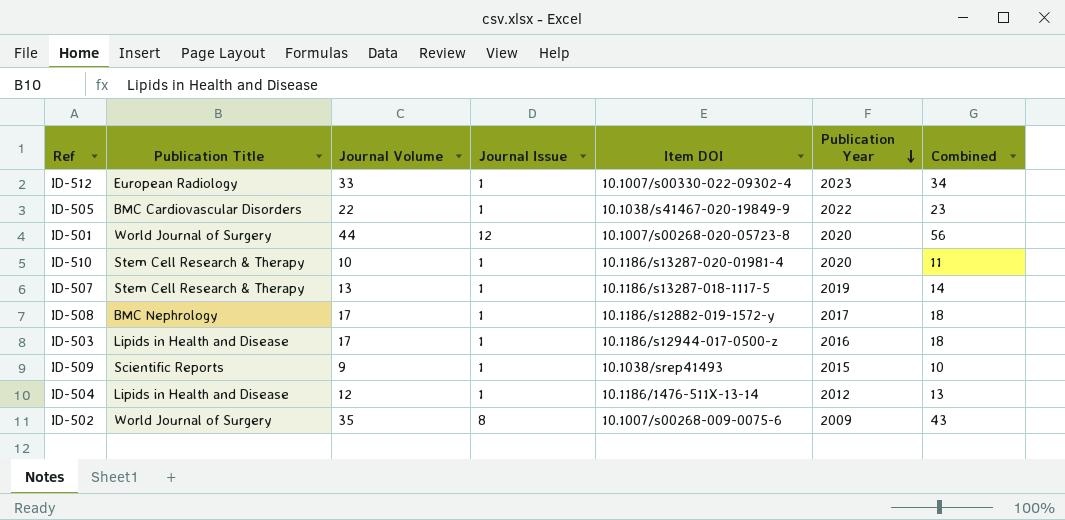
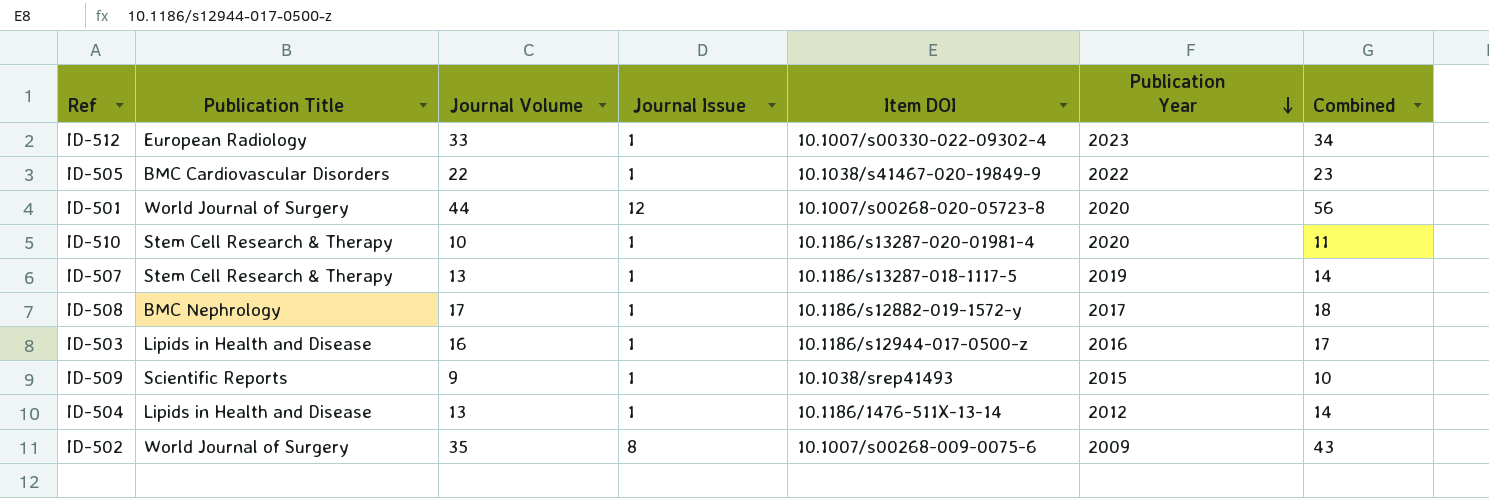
ID-503 | Journal Volume: 17 -> 16
ID-503 | Combined: 18 -> 17
ID-504 | Journal Volume: 12 -> 13
ID-504 | Combined: 13 -> 14

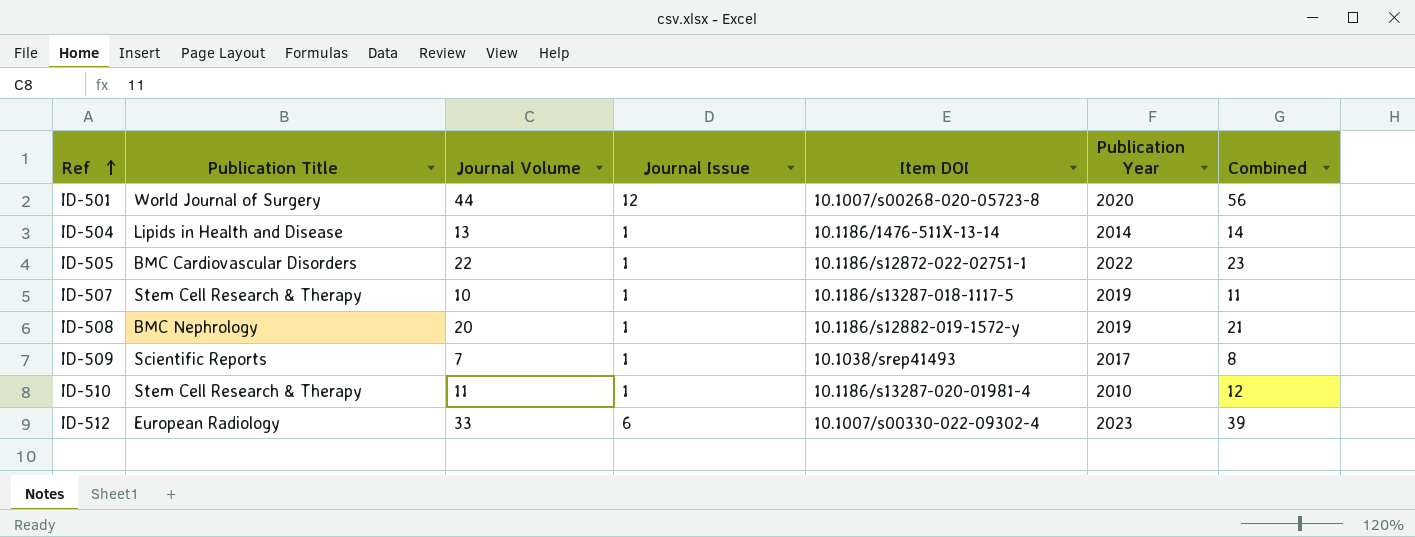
row order: Publication Year descending -> Ref ascending
row ID-503: Lipids in Health and Disease | 16 | 1 | 10.1186/s12944-017-0500-z | 2016 | 17 -> none
row ID-502: World Journal of Surgery | 35 | 8 | 10.1007/s00268-009-0075-6 | 2009 | 43 -> none
ID-504 | Publication Year: 2012 -> 2014
ID-505 | Item DOI: 10.1038/s41467-020-19849-9 -> 10.1186/s12872-022-02751-1
ID-507 | Journal Volume: 13 -> 10
ID-507 | Combined: 14 -> 11
ID-508 | Journal Volume: 17 -> 20
ID-508 | Publication Year: 2017 -> 2019
ID-508 | Combined: 18 -> 21
ID-509 | Journal Volume: 9 -> 7
ID-509 | Publication Year: 2015 -> 2017
ID-509 | Combined: 10 -> 8
ID-510 | Journal Volume: 10 -> 11
ID-510 | Publication Year: 2020 -> 2010
ID-510 | Combined: 11 -> 12
ID-512 | Journal Issue: 1 -> 6
ID-512 | Combined: 34 -> 39

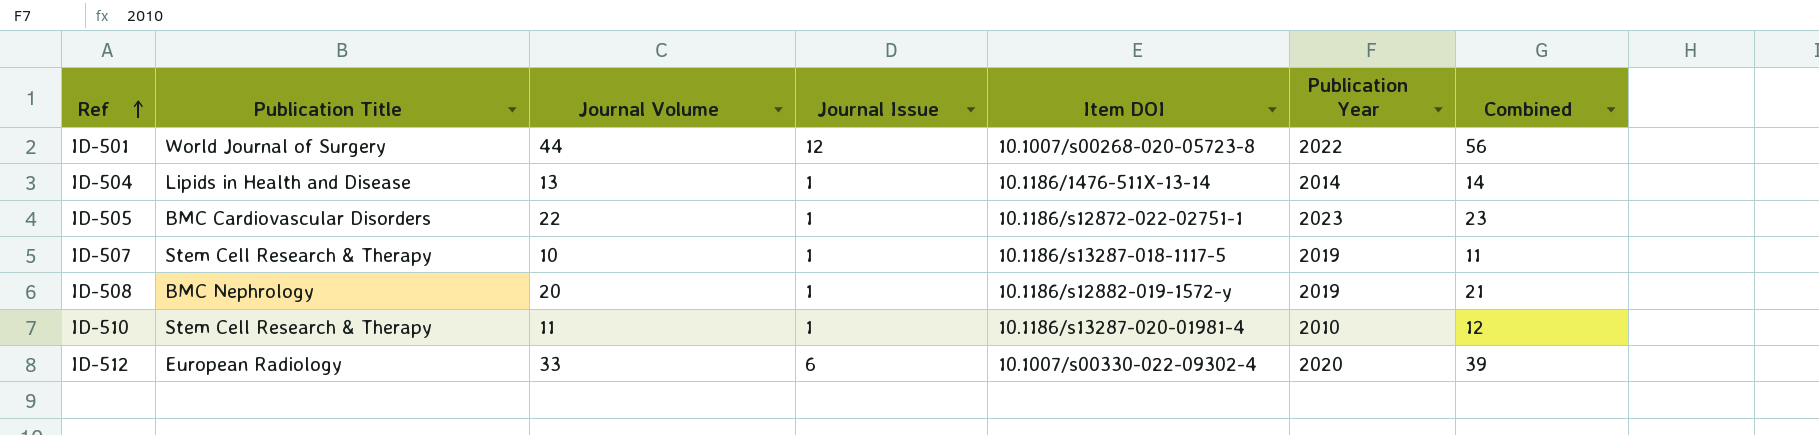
row ID-509: Scientific Reports | 7 | 1 | 10.1038/srep41493 | 2017 | 8 -> none
ID-501 | Publication Year: 2020 -> 2022
ID-505 | Publication Year: 2022 -> 2023
ID-512 | Publication Year: 2023 -> 2020

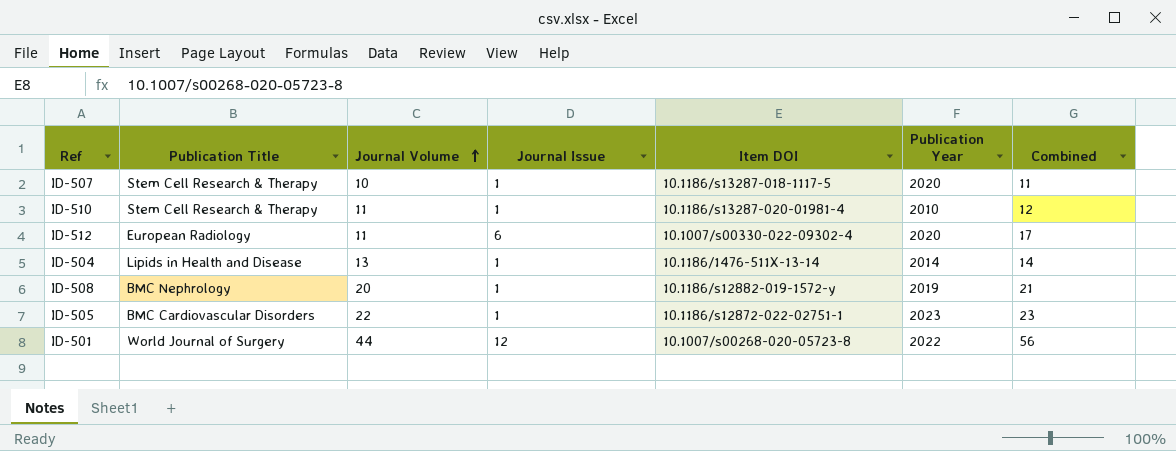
row order: Ref ascending -> Journal Volume ascending
ID-507 | Publication Year: 2019 -> 2020
ID-512 | Journal Volume: 33 -> 11
ID-512 | Combined: 39 -> 17

